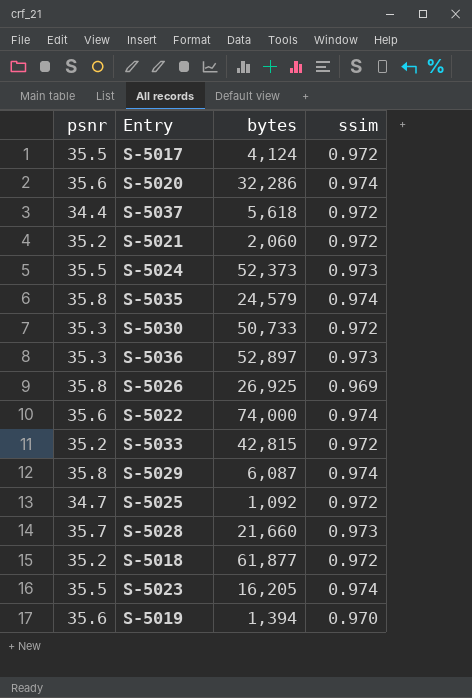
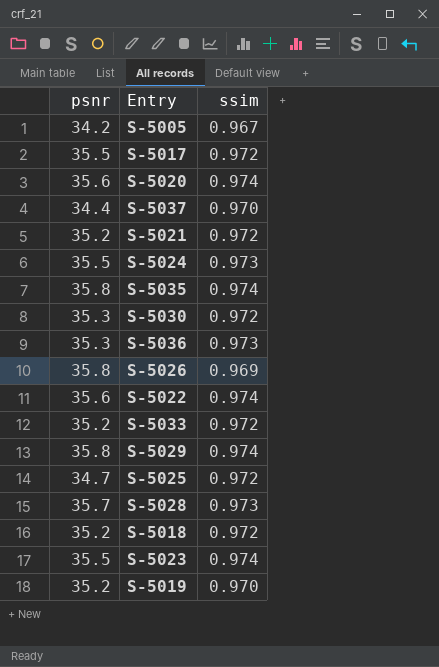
column bytes | position: 3 -> none
row S-5005: none -> 34.2 | 0.967
S-5037 | ssim: 0.972 -> 0.970
S-5019 | psnr: 35.6 -> 35.2

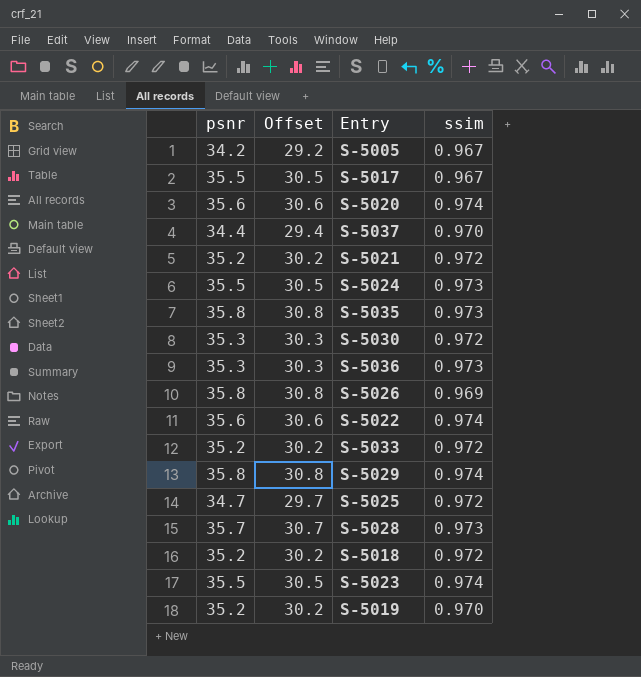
column Offset | formula: none -> [psnr] - 5
S-5017 | ssim: 0.972 -> 0.967
S-5035 | ssim: 0.974 -> 0.973

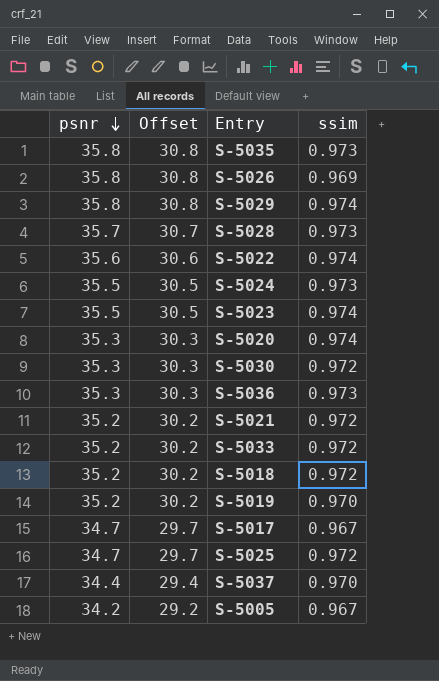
row order: none -> psnr descending
S-5020 | psnr: 35.6 -> 35.3
S-5020 | Offset: 30.6 -> 30.3
S-5017 | psnr: 35.5 -> 34.7
S-5017 | Offset: 30.5 -> 29.7

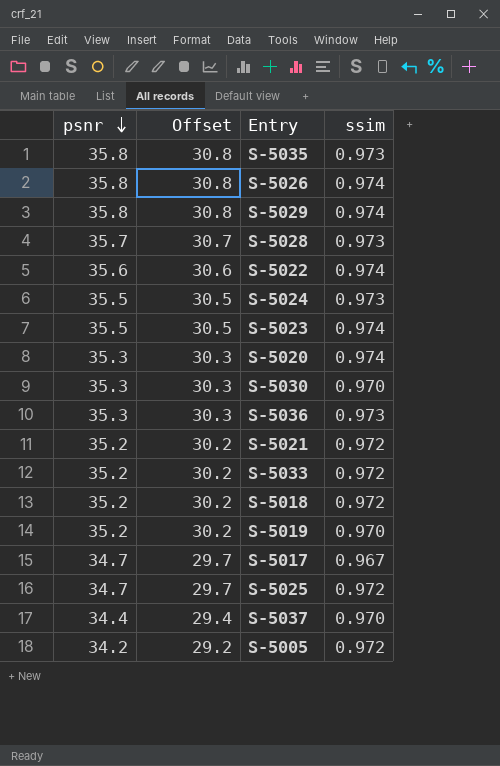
S-5026 | ssim: 0.969 -> 0.974
S-5030 | ssim: 0.972 -> 0.970
S-5005 | ssim: 0.967 -> 0.972

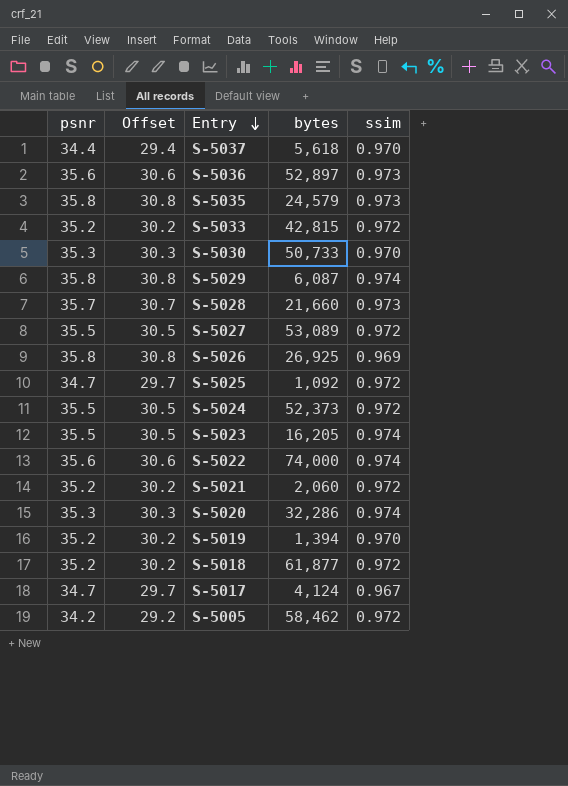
row order: psnr descending -> Entry descending
column bytes | position: none -> 4
S-5036 | psnr: 35.3 -> 35.6
S-5036 | Offset: 30.3 -> 30.6
row S-5027: none -> 35.5 | 30.5 | 53,089 | 0.972
S-5026 | ssim: 0.974 -> 0.969
S-5024 | ssim: 0.973 -> 0.972

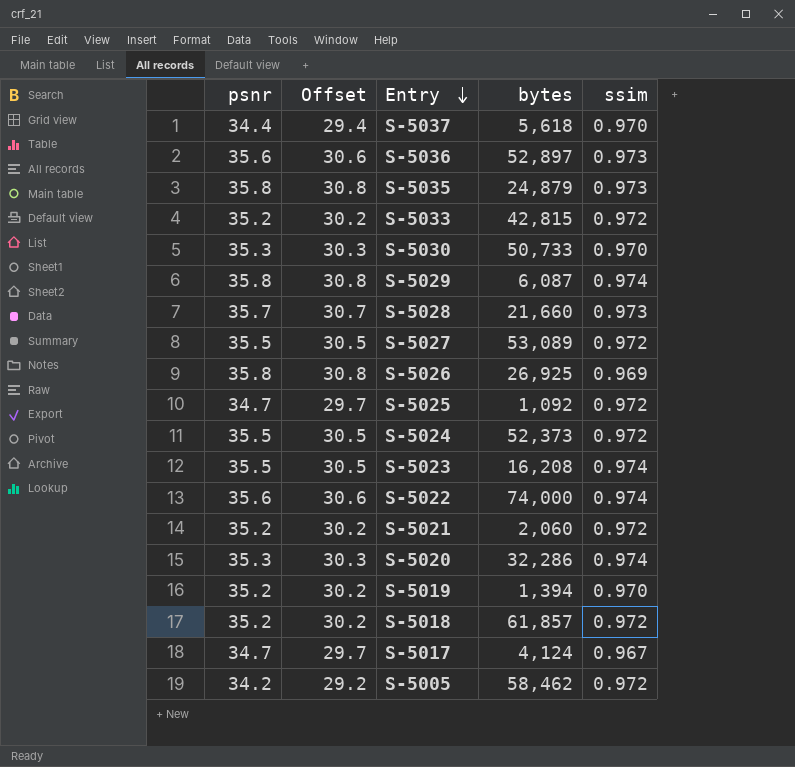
S-5035 | bytes: 24,579 -> 24,879
S-5023 | bytes: 16,205 -> 16,208
S-5018 | bytes: 61,877 -> 61,857

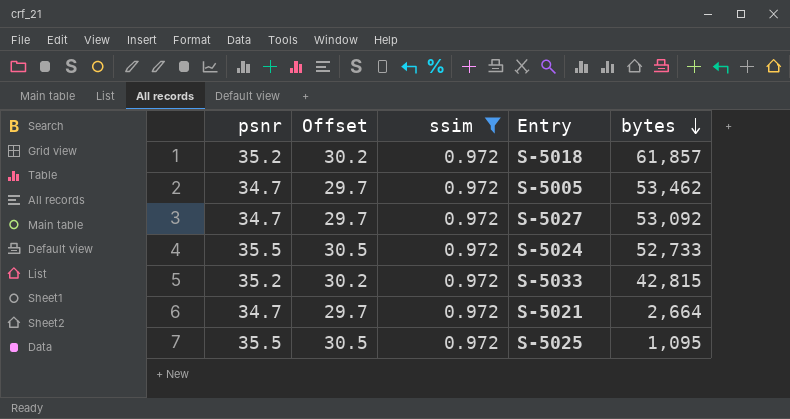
filter: none -> ssim = 0.972
row order: Entry descending -> bytes descending
column ssim | position: 5 -> 3
S-5005 | psnr: 34.2 -> 34.7
S-5005 | Offset: 29.2 -> 29.7
S-5005 | bytes: 58,462 -> 53,462
S-5027 | psnr: 35.5 -> 34.7
S-5027 | Offset: 30.5 -> 29.7
S-5027 | bytes: 53,089 -> 53,092
S-5024 | bytes: 52,373 -> 52,733
S-5021 | psnr: 35.2 -> 34.7
S-5021 | Offset: 30.2 -> 29.7
S-5021 | bytes: 2,060 -> 2,664
S-5025 | psnr: 34.7 -> 35.5
S-5025 | Offset: 29.7 -> 30.5
S-5025 | bytes: 1,092 -> 1,095

